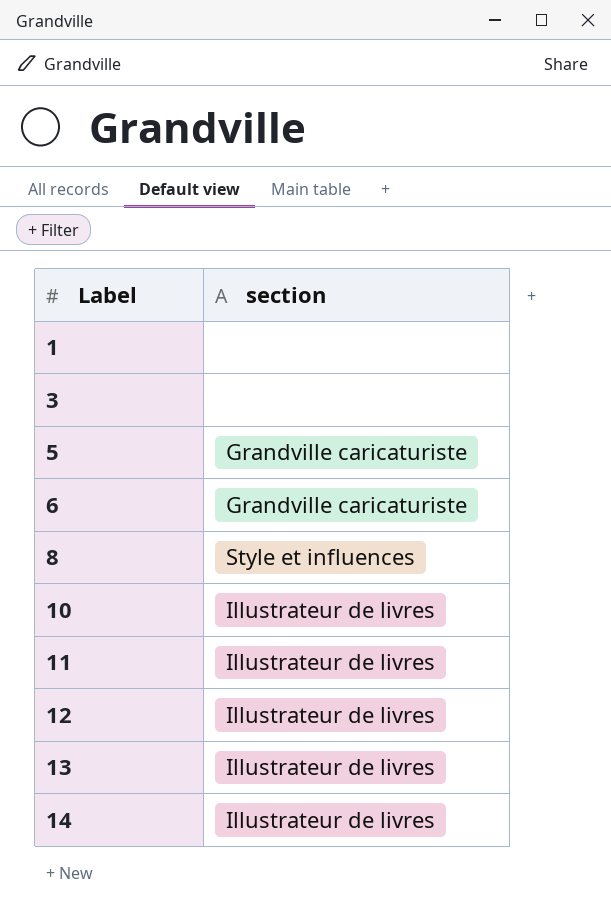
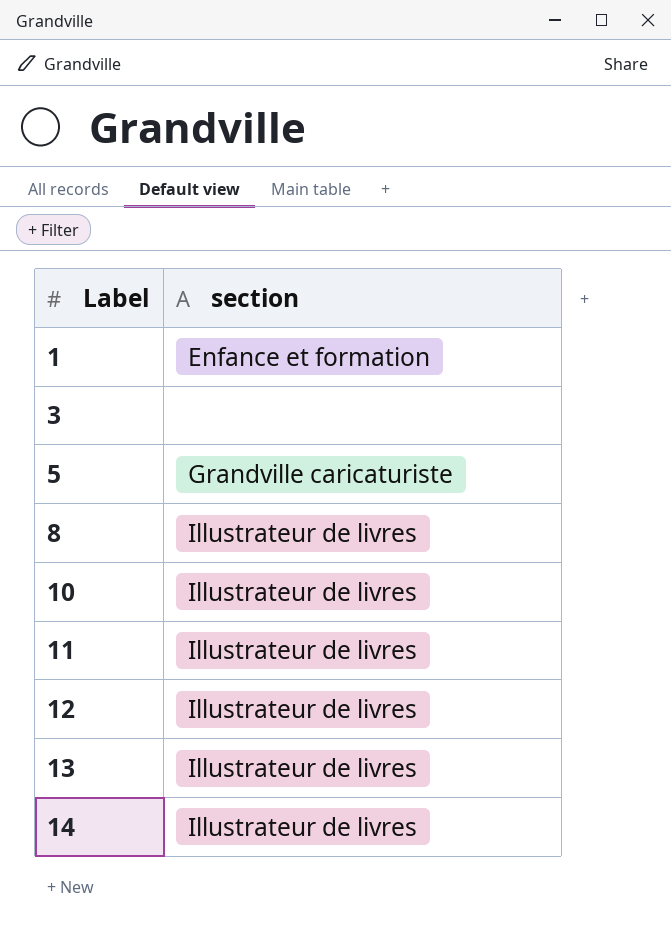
row 6: Grandville caricaturiste -> none
1 | section: none -> Enfance et formation
8 | section: Style et influences -> Illustrateur de livres

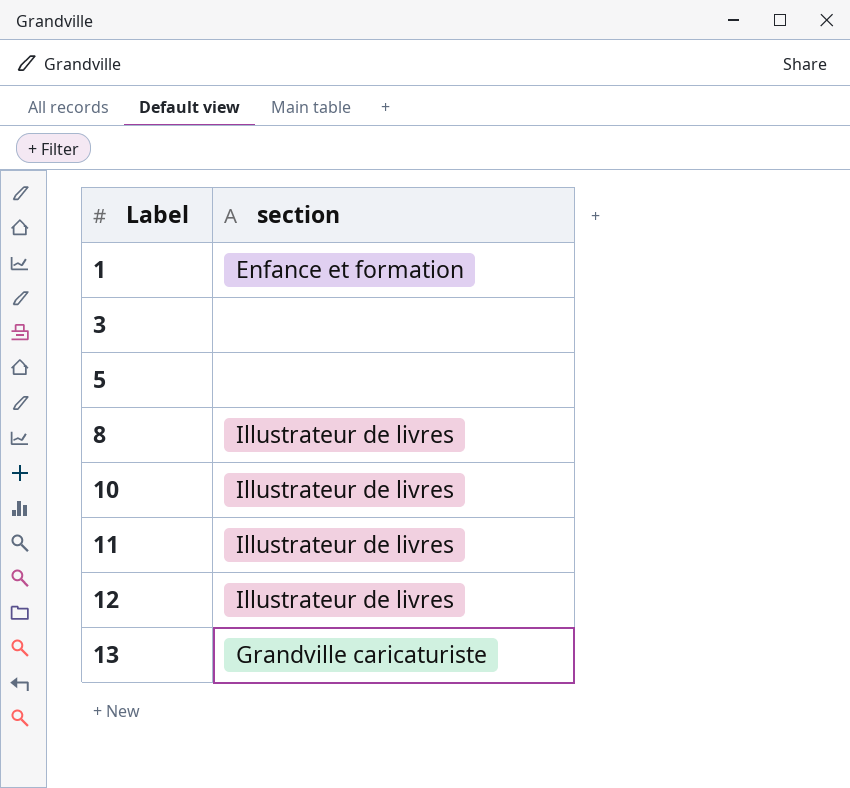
row 14: Illustrateur de livres -> none
5 | section: Grandville caricaturiste -> none
13 | section: Illustrateur de livres -> Grandville caricaturiste

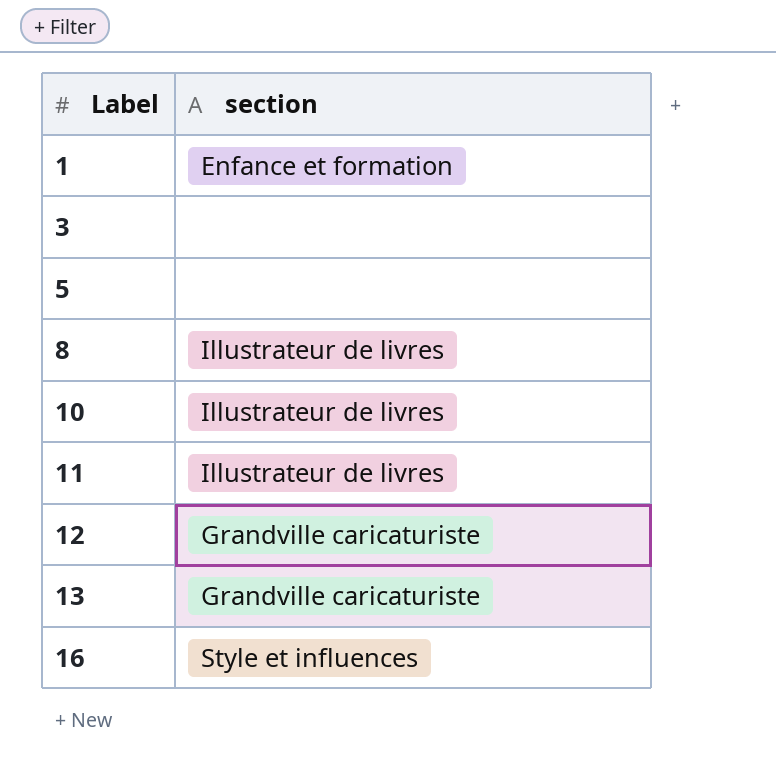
12 | section: Illustrateur de livres -> Grandville caricaturiste
row 16: none -> Style et influences

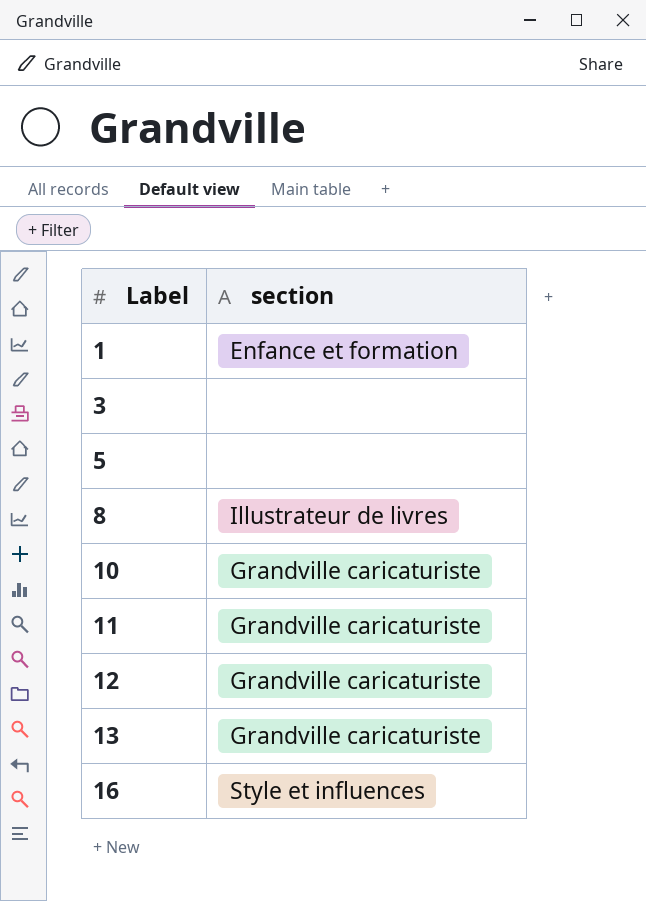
10 | section: Illustrateur de livres -> Grandville caricaturiste
11 | section: Illustrateur de livres -> Grandville caricaturiste

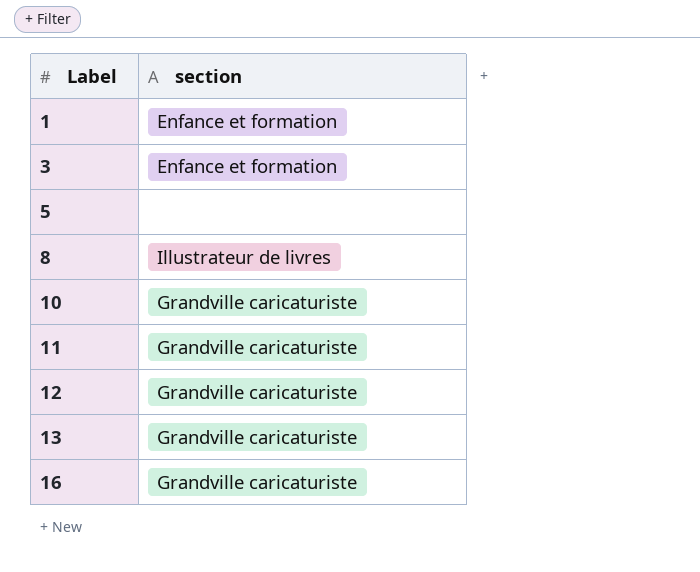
3 | section: none -> Enfance et formation
16 | section: Style et influences -> Grandville caricaturiste

